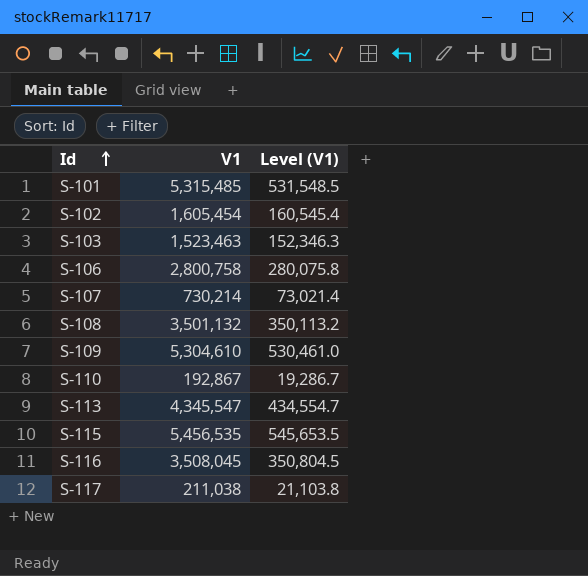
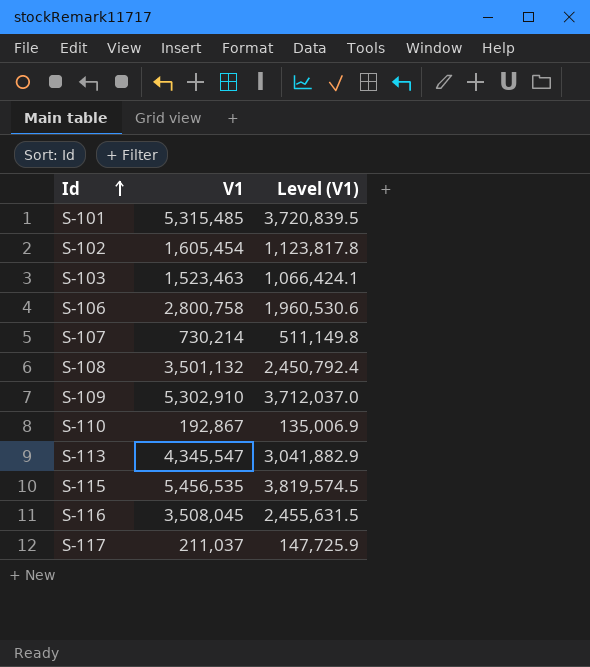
column Level (V1) | formula: [V1] * 0.1 -> [V1] * 0.7
S-109 | V1: 5,304,610 -> 5,302,910
S-117 | V1: 211,038 -> 211,037

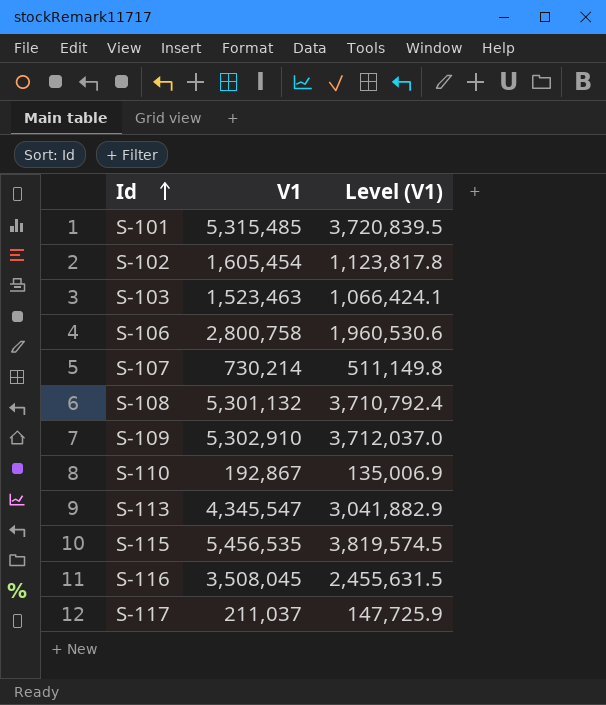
S-108 | V1: 3,501,132 -> 5,301,132
S-108 | Level (V1): 2,450,792.4 -> 3,710,792.4

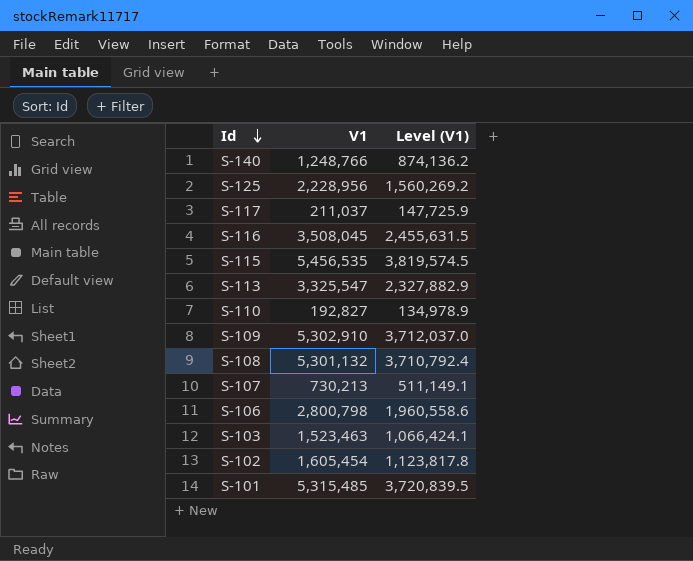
row order: Id ascending -> Id descending
row S-140: none -> 1,248,766 | 874,136.2
row S-125: none -> 2,228,956 | 1,560,269.2
S-113 | V1: 4,345,547 -> 3,325,547
S-113 | Level (V1): 3,041,882.9 -> 2,327,882.9
S-110 | V1: 192,867 -> 192,827
S-110 | Level (V1): 135,006.9 -> 134,978.9
S-107 | V1: 730,214 -> 730,213
S-107 | Level (V1): 511,149.8 -> 511,149.1
S-106 | V1: 2,800,758 -> 2,800,798
S-106 | Level (V1): 1,960,530.6 -> 1,960,558.6

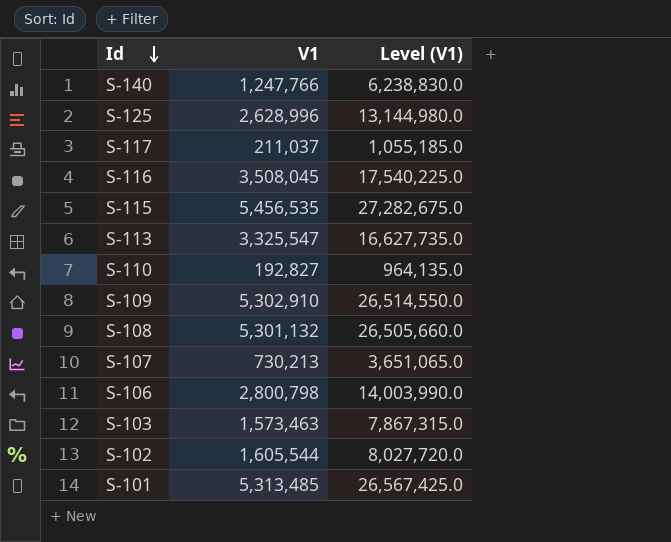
column Level (V1) | formula: [V1] * 0.7 -> [V1] * 5
S-140 | V1: 1,248,766 -> 1,247,766
S-125 | V1: 2,228,956 -> 2,628,996
S-103 | V1: 1,523,463 -> 1,573,463
S-102 | V1: 1,605,454 -> 1,605,544
S-101 | V1: 5,315,485 -> 5,313,485

